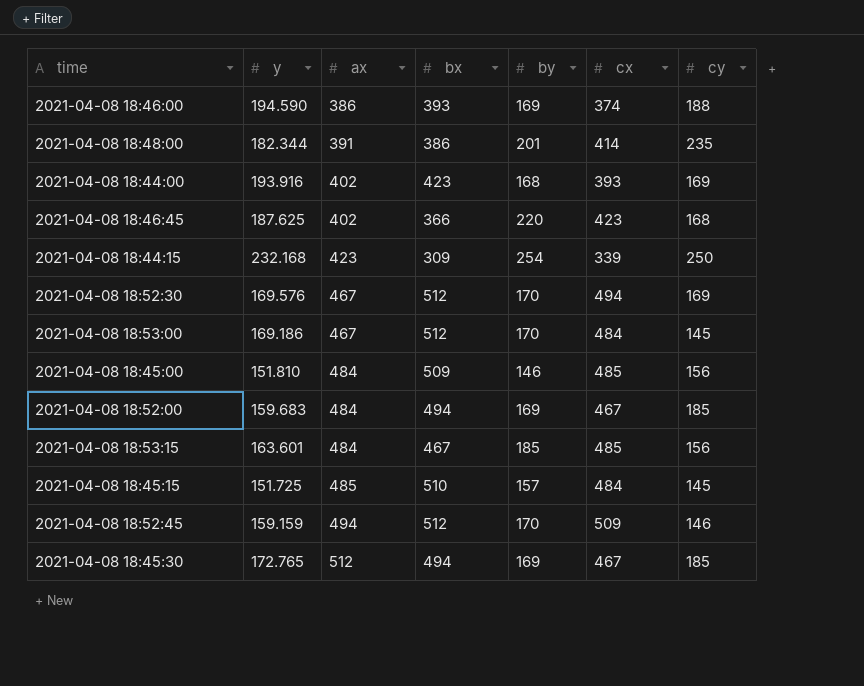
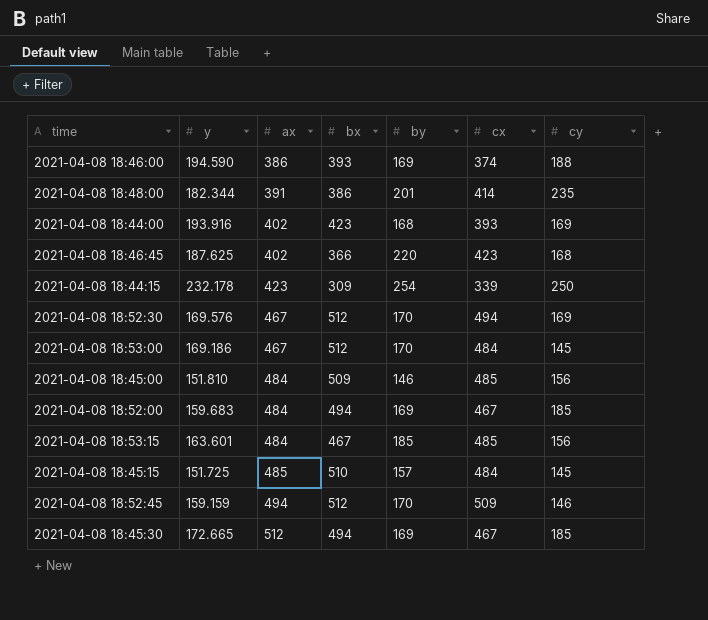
2021-04-08 18:44:15 | y: 232.168 -> 232.178
2021-04-08 18:45:30 | y: 172.765 -> 172.665

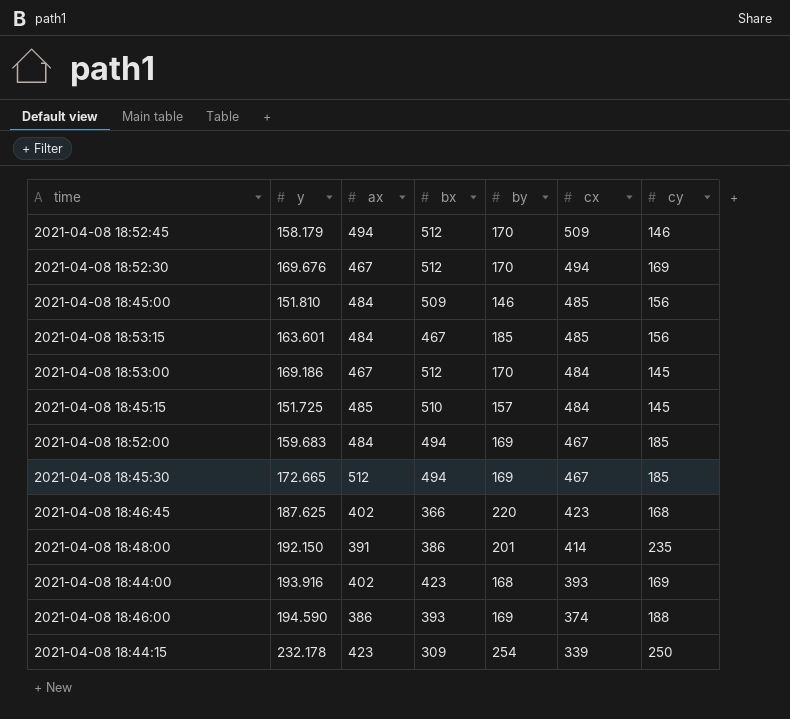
row order: ax ascending -> cx descending
2021-04-08 18:52:45 | y: 159.159 -> 158.179
2021-04-08 18:52:30 | y: 169.576 -> 169.676
2021-04-08 18:48:00 | y: 182.344 -> 192.150

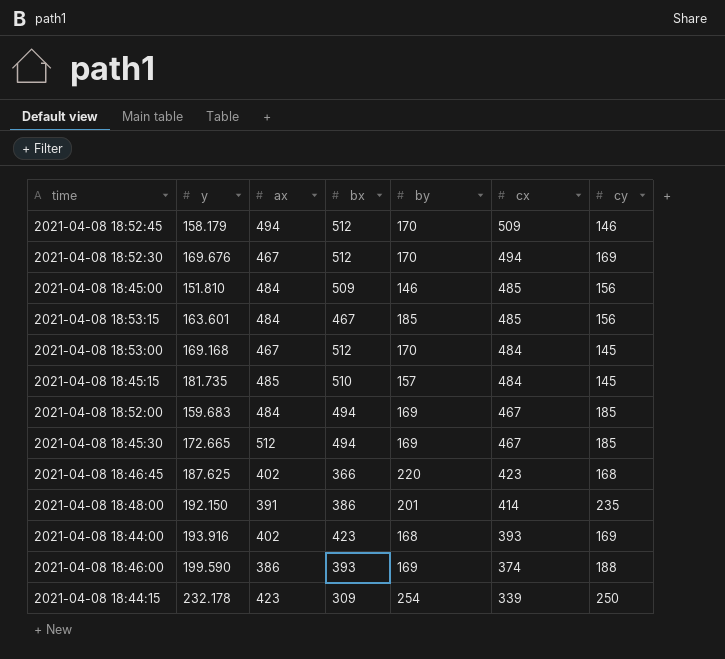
2021-04-08 18:53:00 | y: 169.186 -> 169.168
2021-04-08 18:45:15 | y: 151.725 -> 181.735
2021-04-08 18:46:00 | y: 194.590 -> 199.590

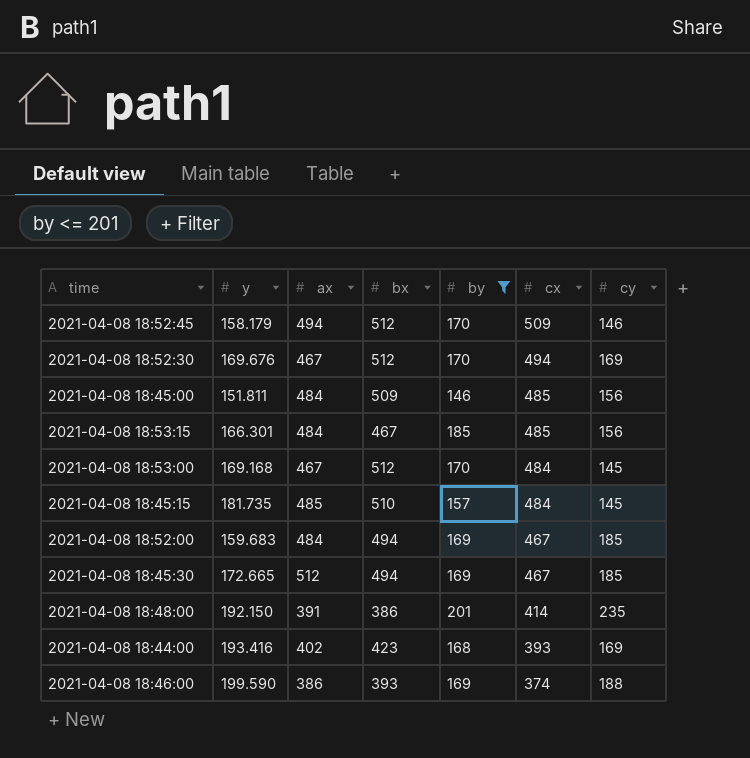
filter: none -> by <= 201
2021-04-08 18:45:00 | y: 151.810 -> 151.811
2021-04-08 18:53:15 | y: 163.601 -> 166.301
2021-04-08 18:44:00 | y: 193.916 -> 193.416

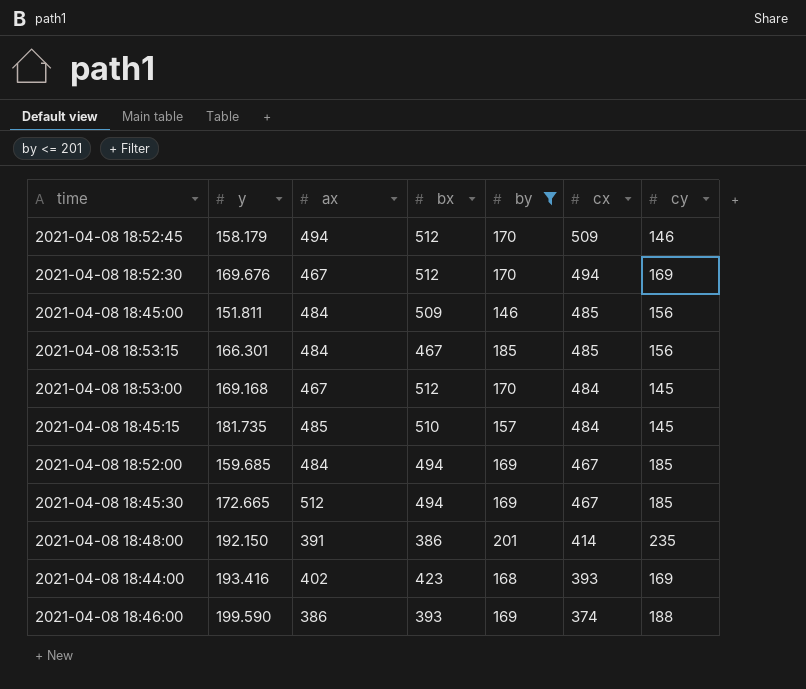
2021-04-08 18:52:00 | y: 159.683 -> 159.685

